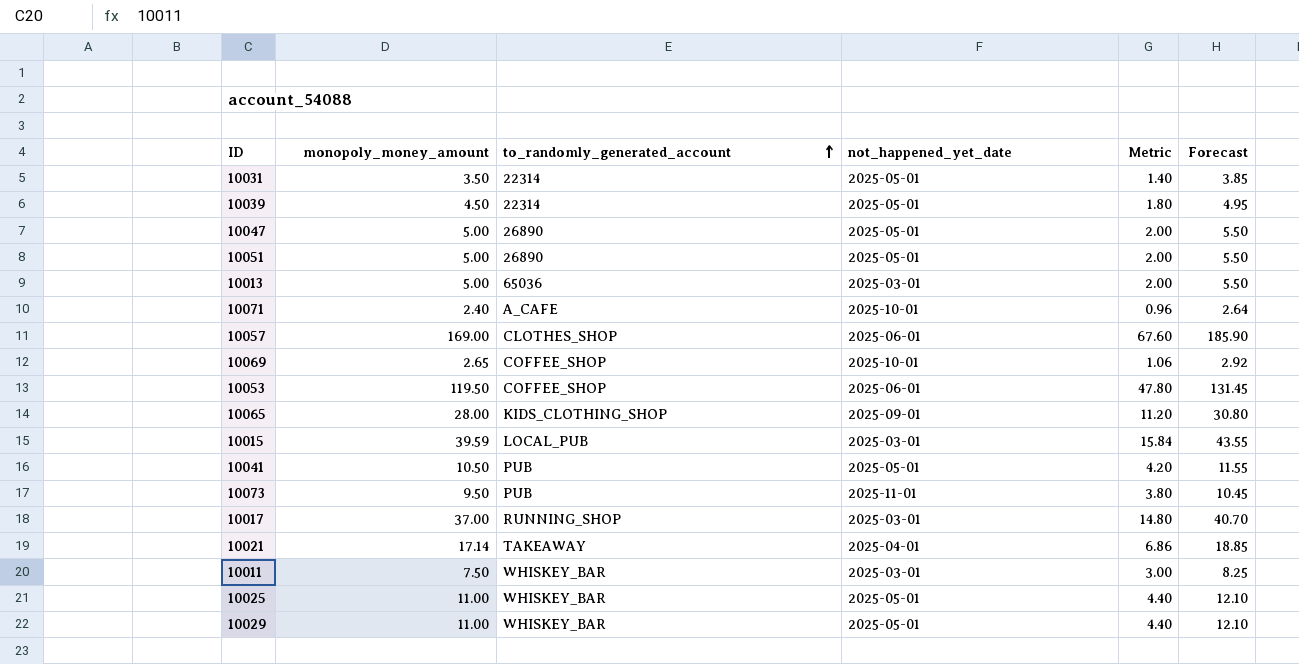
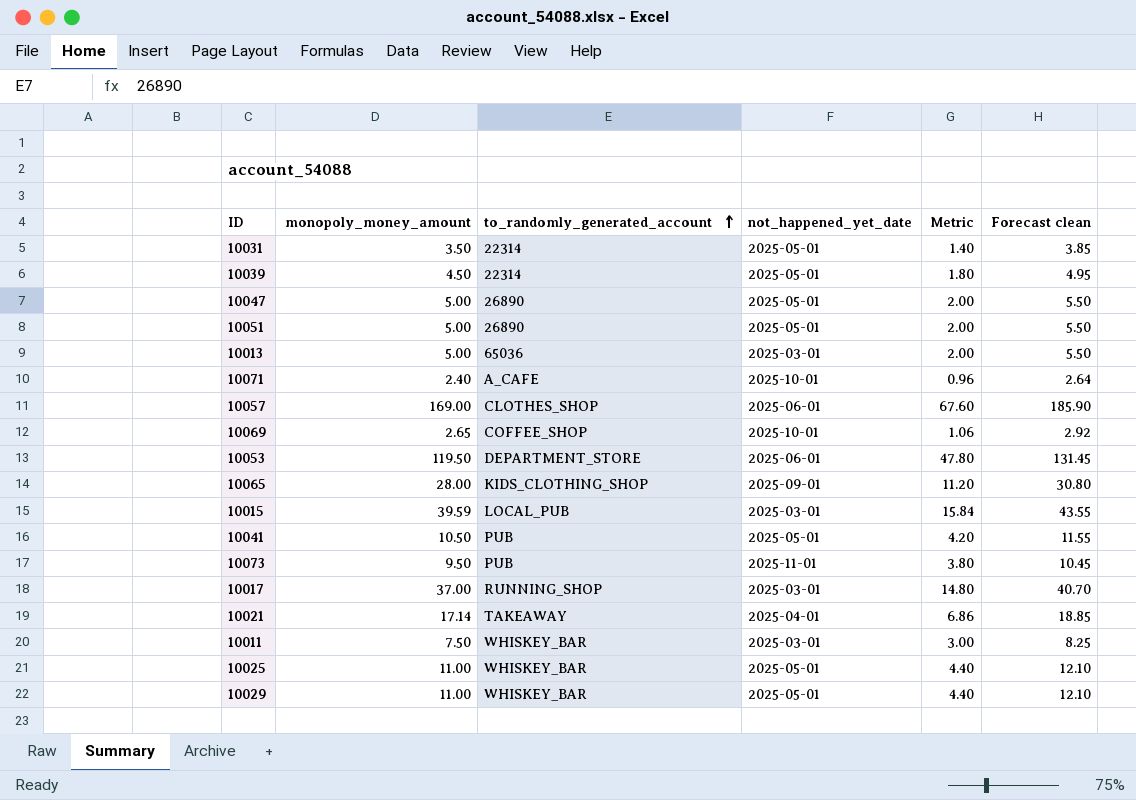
column name: Forecast -> Forecast clean
10053 | to_randomly_generated_account: COFFEE_SHOP -> DEPARTMENT_STORE

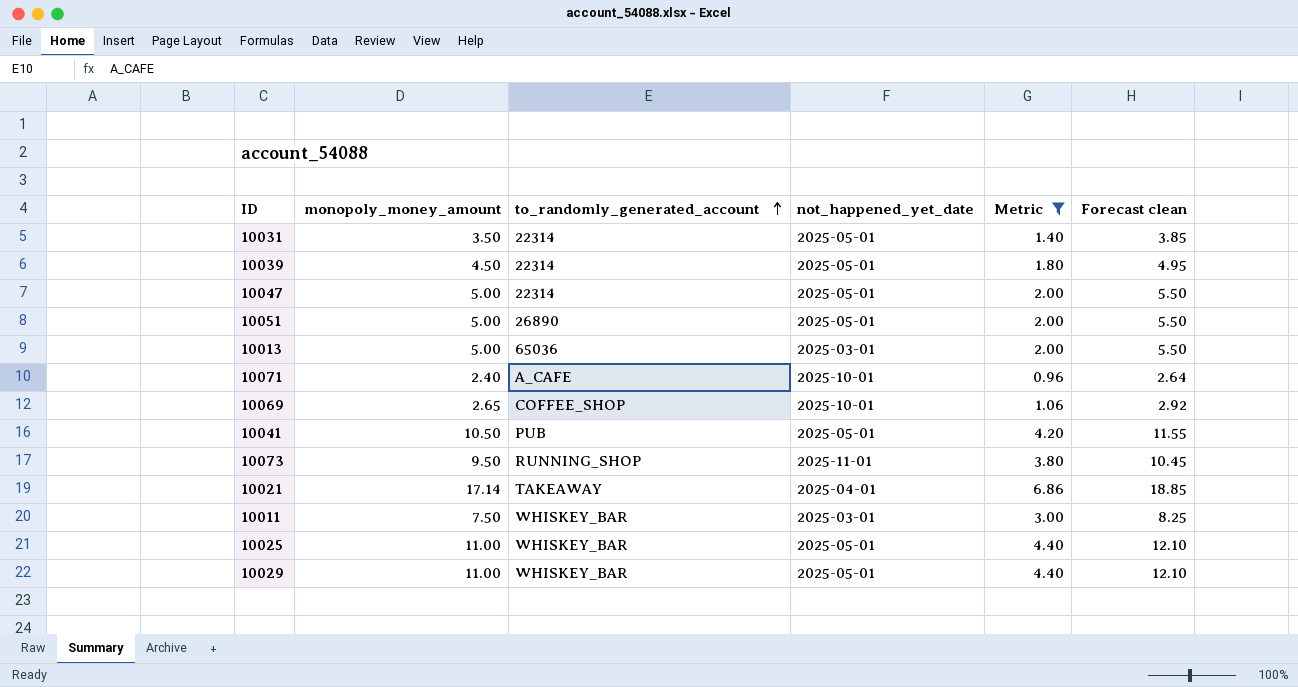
filter: none -> Metric <= 6.86
10047 | to_randomly_generated_account: 26890 -> 22314
10073 | to_randomly_generated_account: PUB -> RUNNING_SHOP

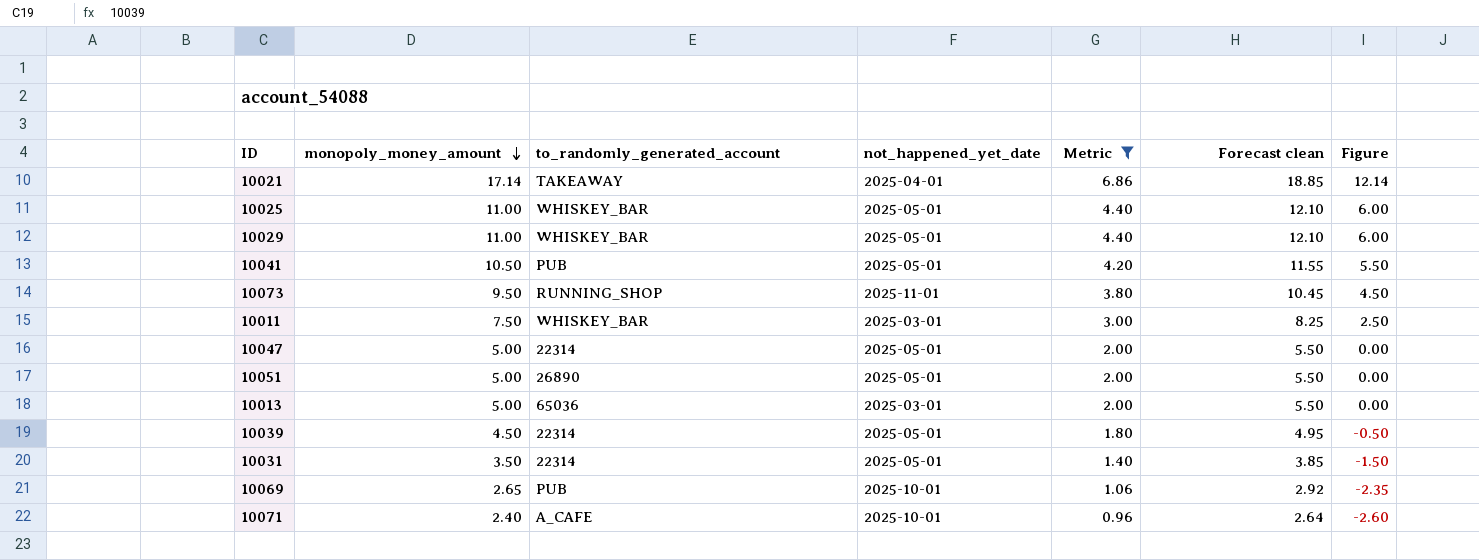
row order: to_randomly_generated_account ascending -> monopoly_money_amount descending
column Figure | formula: none -> [monopoly_money_amount] - 5
10069 | to_randomly_generated_account: COFFEE_SHOP -> PUB

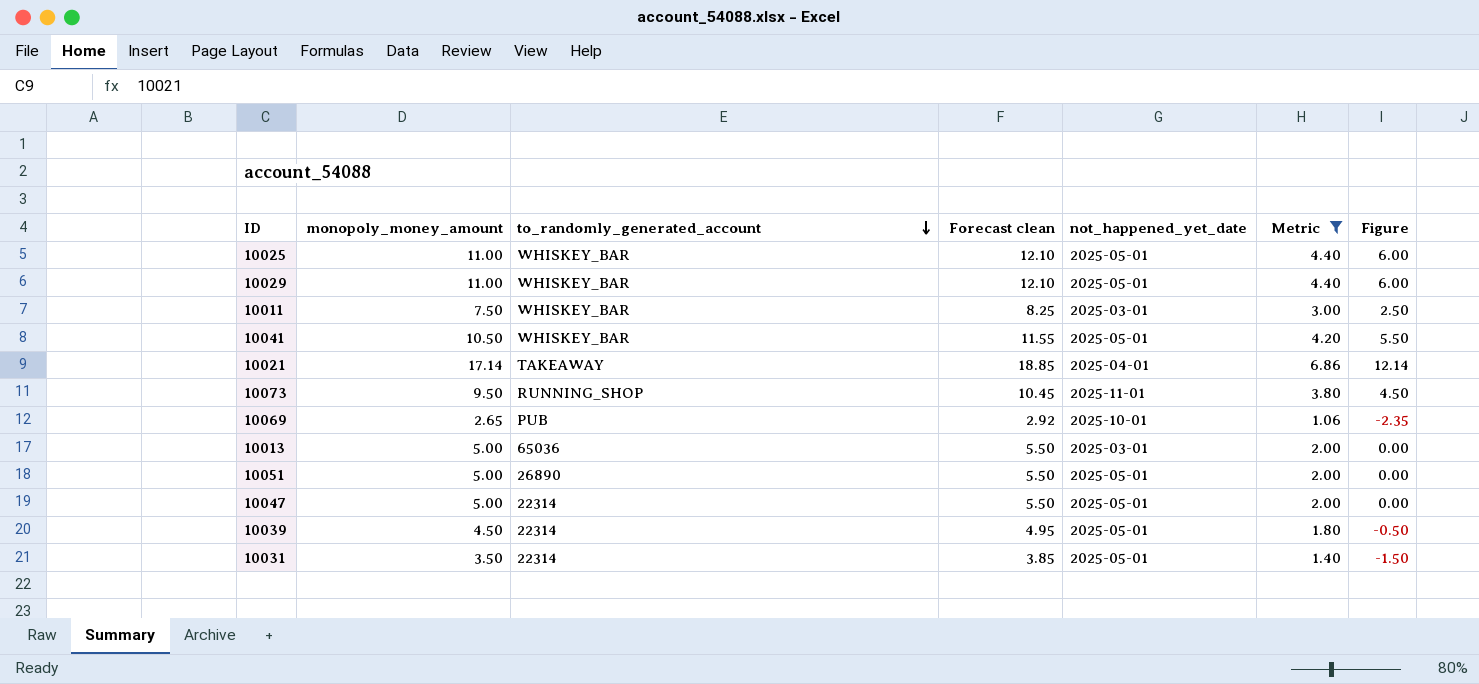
row order: monopoly_money_amount descending -> to_randomly_generated_account descending
column Forecast clean | position: 6 -> 4
row 10071: 2.40 | A_CAFE | 2025-10-01 | 0.96 | 2.64 | -2.60 -> none
10041 | to_randomly_generated_account: PUB -> WHISKEY_BAR

